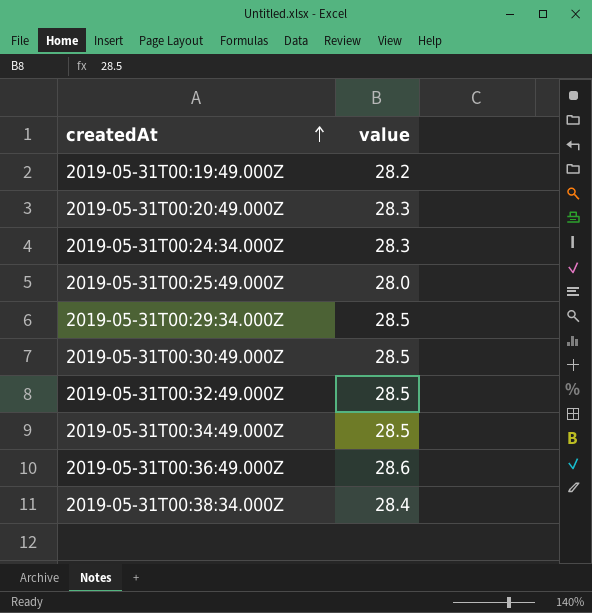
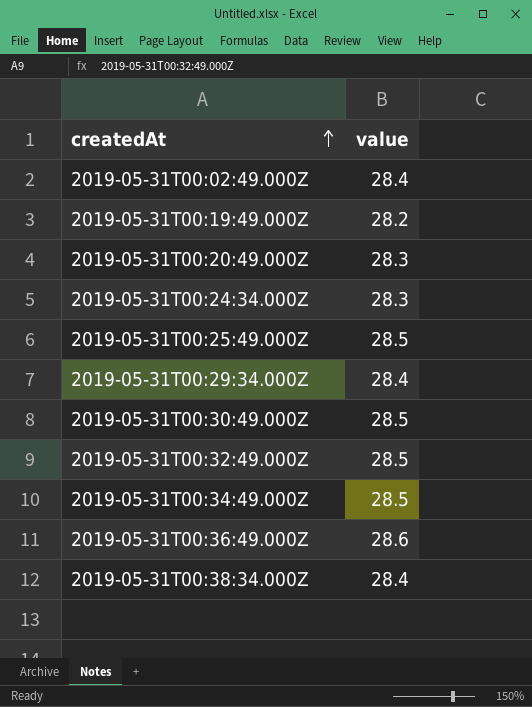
row 2019-05-31T00:02:49.000Z: none -> 28.4
2019-05-31T00:25:49.000Z | value: 28.0 -> 28.5
2019-05-31T00:29:34.000Z | value: 28.5 -> 28.4

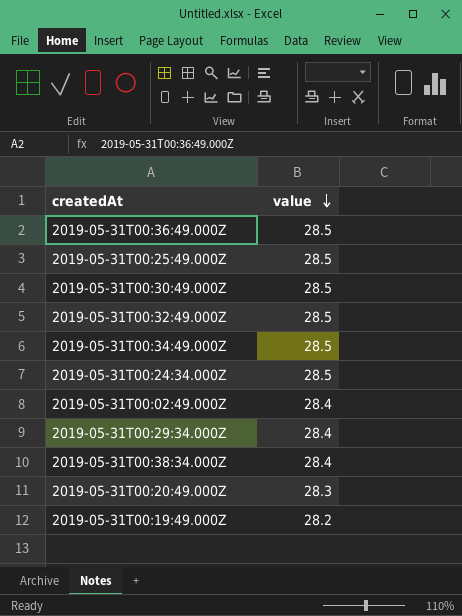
row order: createdAt ascending -> value descending
2019-05-31T00:36:49.000Z | value: 28.6 -> 28.5
2019-05-31T00:24:34.000Z | value: 28.3 -> 28.5

